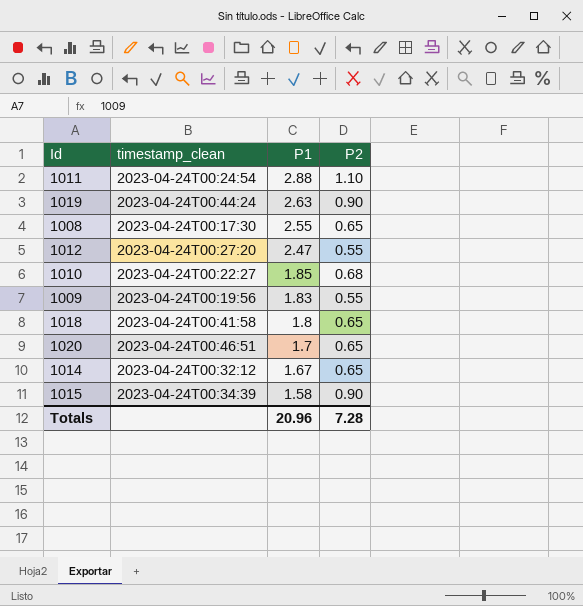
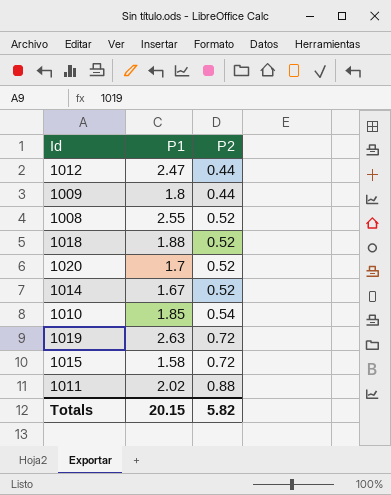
row order: P1 descending -> P2 ascending
column timestamp_clean | position: 2 -> none
1012 | P2: 0.55 -> 0.44
1009 | P1: 1.83 -> 1.8
1009 | P2: 0.55 -> 0.44
1008 | P2: 0.65 -> 0.52
1018 | P1: 1.8 -> 1.88
1018 | P2: 0.65 -> 0.52
1020 | P2: 0.65 -> 0.52
1014 | P2: 0.65 -> 0.52
1010 | P2: 0.68 -> 0.54
1019 | P2: 0.90 -> 0.72
1015 | P2: 0.90 -> 0.72
1011 | P1: 2.88 -> 2.02
1011 | P2: 1.10 -> 0.88
Totals | P1: 20.96 -> 20.15
Totals | P2: 7.28 -> 5.82

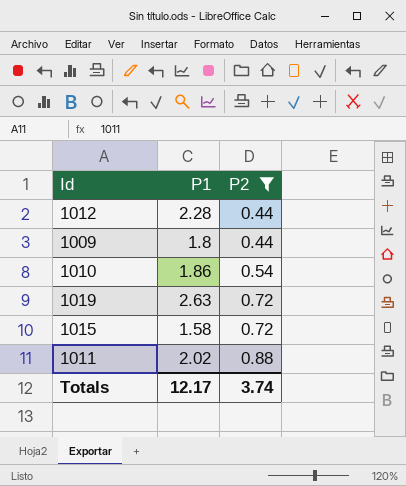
filter: none -> P2 != 0.52
1012 | P1: 2.47 -> 2.28
1010 | P1: 1.85 -> 1.86
Totals | P1: 20.15 -> 12.17
Totals | P2: 5.82 -> 3.74

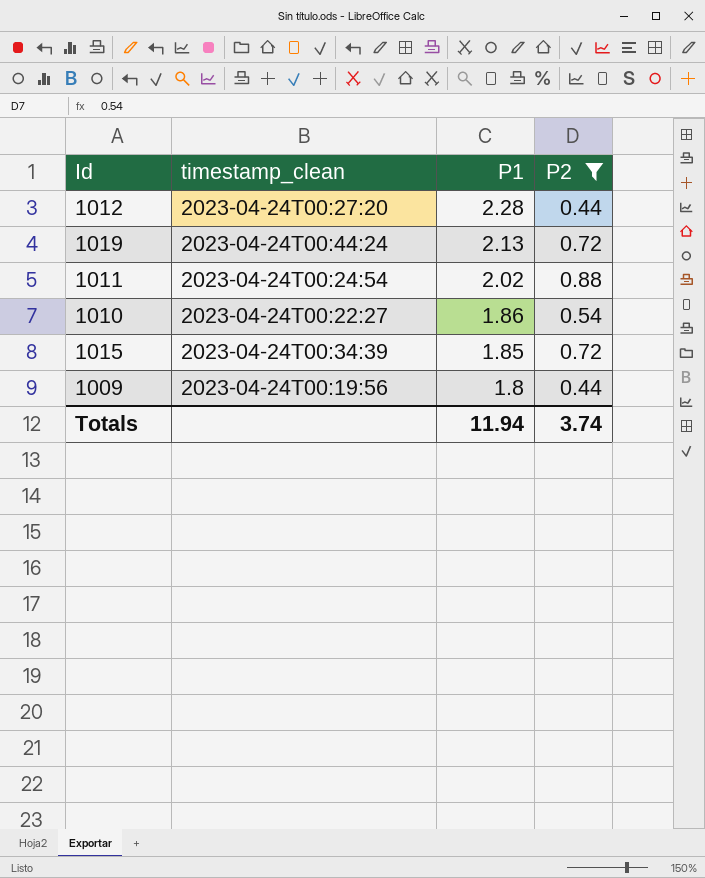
row order: P2 ascending -> P1 descending
column timestamp_clean | position: none -> 2
1019 | P1: 2.63 -> 2.13
1015 | P1: 1.58 -> 1.85
Totals | P1: 12.17 -> 11.94

